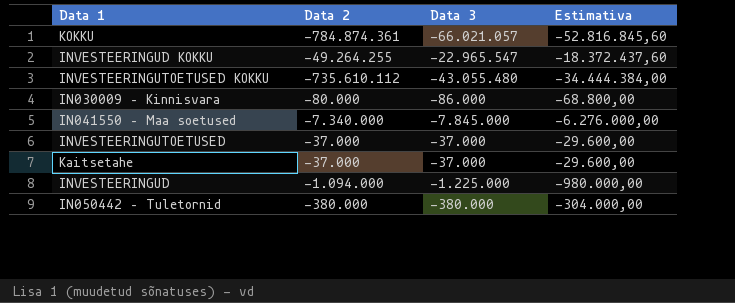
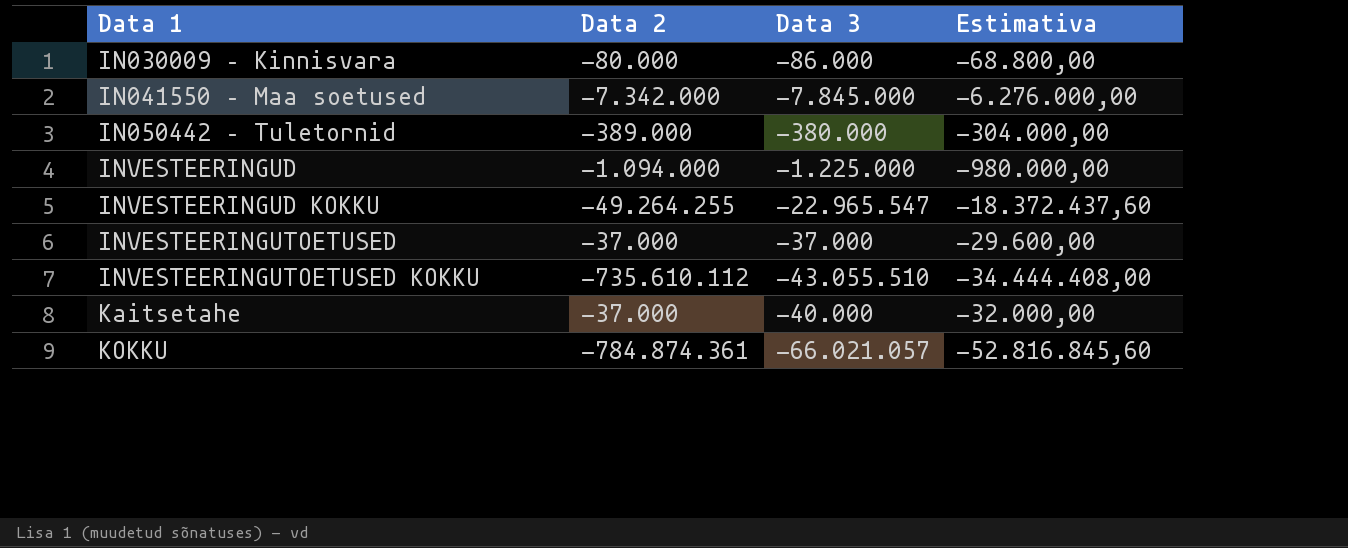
row order: none -> Data 1 ascending
IN041550 – Maa soetused | Data 2: -7.340.000 -> -7.342.000
IN050442 – Tuletornid | Data 2: -380.000 -> -389.000
INVESTEERINGUTOETUSED KOKKU | Data 3: -43.055.480 -> -43.055.510
INVESTEERINGUTOETUSED KOKKU | Estimativa: -34.444.384,00 -> -34.444.408,00
Kaitsetahe | Data 3: -37.000 -> -40.000
Kaitsetahe | Estimativa: -29.600,00 -> -32.000,00

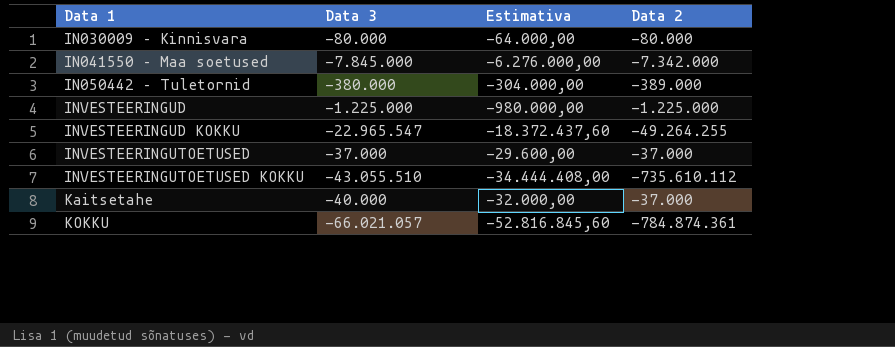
column Data 2 | position: 2 -> 4
IN030009 – Kinnisvara | Data 3: -86.000 -> -80.000
IN030009 – Kinnisvara | Estimativa: -68.800,00 -> -64.000,00
INVESTEERINGUD | Data 2: -1.094.000 -> -1.225.000

